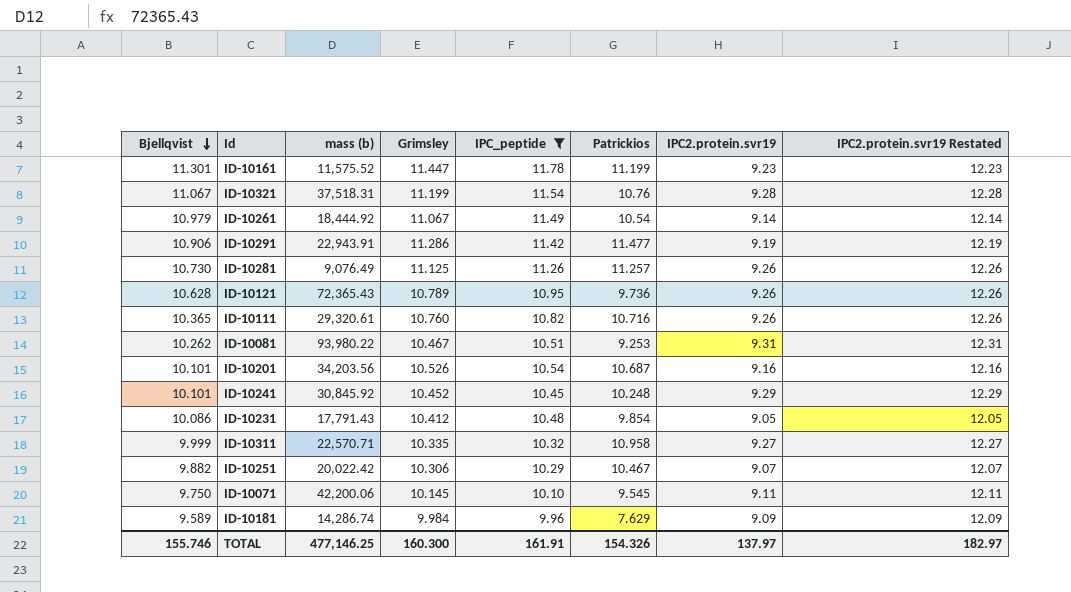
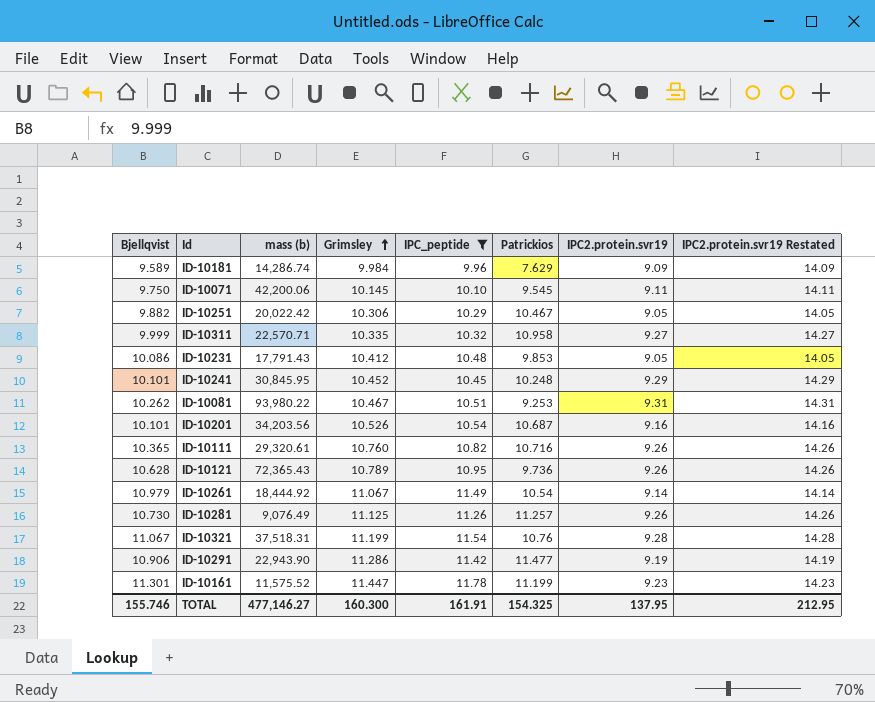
row order: Bjellqvist descending -> Grimsley ascending
column IPC2.protein.svr19 Restated | formula: [IPC2.protein.svr19] + 3 -> [IPC2.protein.svr19] + 5
ID-10251 | IPC2.protein.svr19: 9.07 -> 9.05
ID-10231 | Patrickios: 9.854 -> 9.853
ID-10241 | mass (b): 30,845.92 -> 30,845.95
ID-10291 | mass (b): 22,943.91 -> 22,943.90
TOTAL | mass (b): 477,146.25 -> 477,146.27
TOTAL | Patrickios: 154.326 -> 154.325
TOTAL | IPC2.protein.svr19: 137.97 -> 137.95
TOTAL | IPC2.protein.svr19 Restated: 182.97 -> 212.95

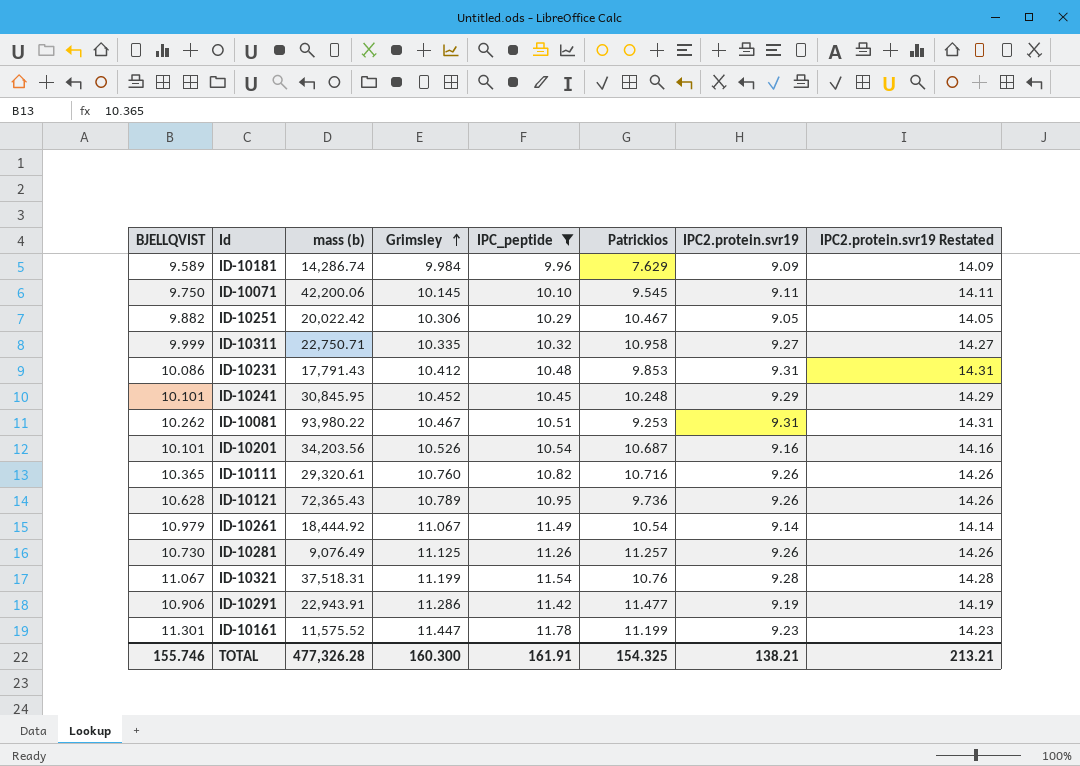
column name: Bjellqvist -> BJELLQVIST
ID-10311 | mass (b): 22,570.71 -> 22,750.71
ID-10231 | IPC2.protein.svr19: 9.05 -> 9.31
ID-10231 | IPC2.protein.svr19 Restated: 14.05 -> 14.31
ID-10291 | mass (b): 22,943.90 -> 22,943.91
TOTAL | mass (b): 477,146.27 -> 477,326.28
TOTAL | IPC2.protein.svr19: 137.95 -> 138.21
TOTAL | IPC2.protein.svr19 Restated: 212.95 -> 213.21

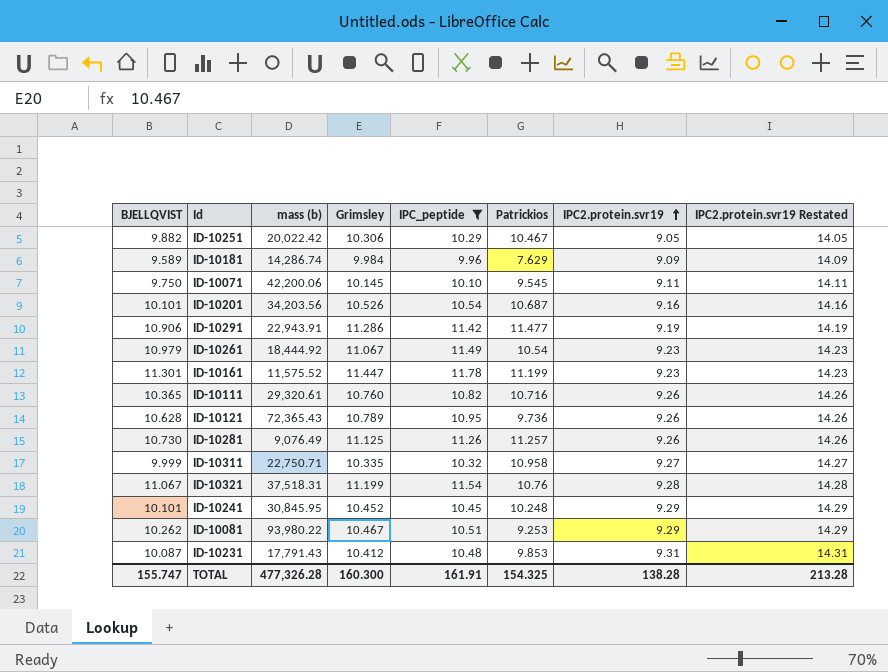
row order: Grimsley ascending -> IPC2.protein.svr19 ascending
ID-10261 | IPC2.protein.svr19: 9.14 -> 9.23
ID-10261 | IPC2.protein.svr19 Restated: 14.14 -> 14.23
ID-10081 | IPC2.protein.svr19: 9.31 -> 9.29
ID-10081 | IPC2.protein.svr19 Restated: 14.31 -> 14.29
ID-10231 | BJELLQVIST: 10.086 -> 10.087
TOTAL | BJELLQVIST: 155.746 -> 155.747
TOTAL | IPC2.protein.svr19: 138.21 -> 138.28
TOTAL | IPC2.protein.svr19 Restated: 213.21 -> 213.28

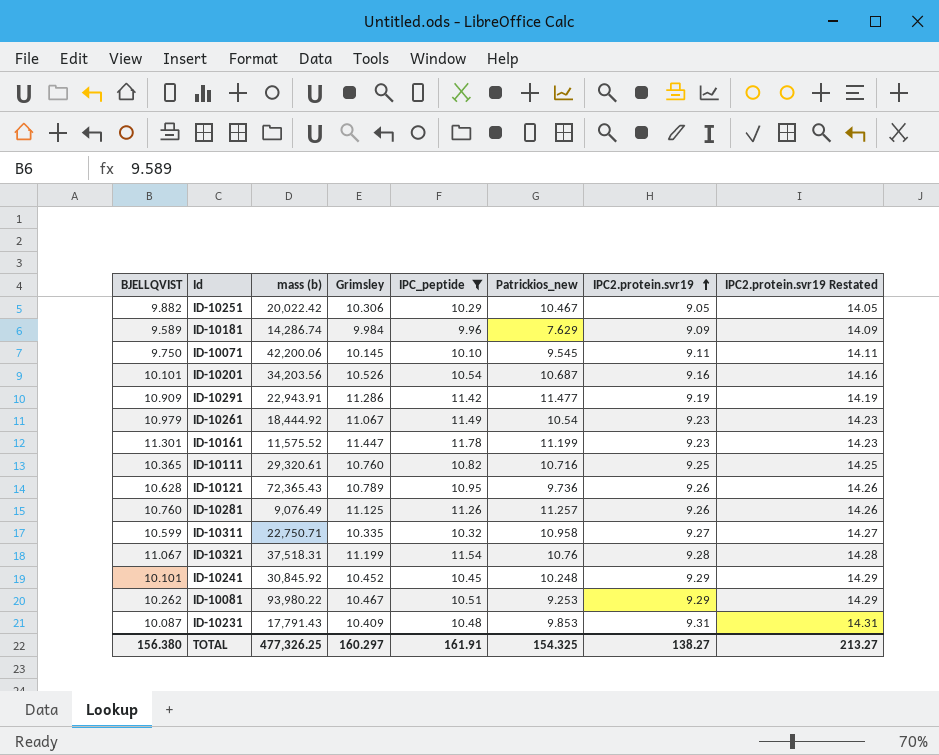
column name: Patrickios -> Patrickios_new
ID-10291 | BJELLQVIST: 10.906 -> 10.909
ID-10111 | IPC2.protein.svr19: 9.26 -> 9.25
ID-10111 | IPC2.protein.svr19 Restated: 14.26 -> 14.25
ID-10281 | BJELLQVIST: 10.730 -> 10.760
ID-10311 | BJELLQVIST: 9.999 -> 10.599
ID-10241 | mass (b): 30,845.95 -> 30,845.92
ID-10231 | Grimsley: 10.412 -> 10.409
TOTAL | BJELLQVIST: 155.747 -> 156.380
TOTAL | mass (b): 477,326.28 -> 477,326.25
TOTAL | Grimsley: 160.300 -> 160.297
TOTAL | IPC2.protein.svr19: 138.28 -> 138.27
TOTAL | IPC2.protein.svr19 Restated: 213.28 -> 213.27

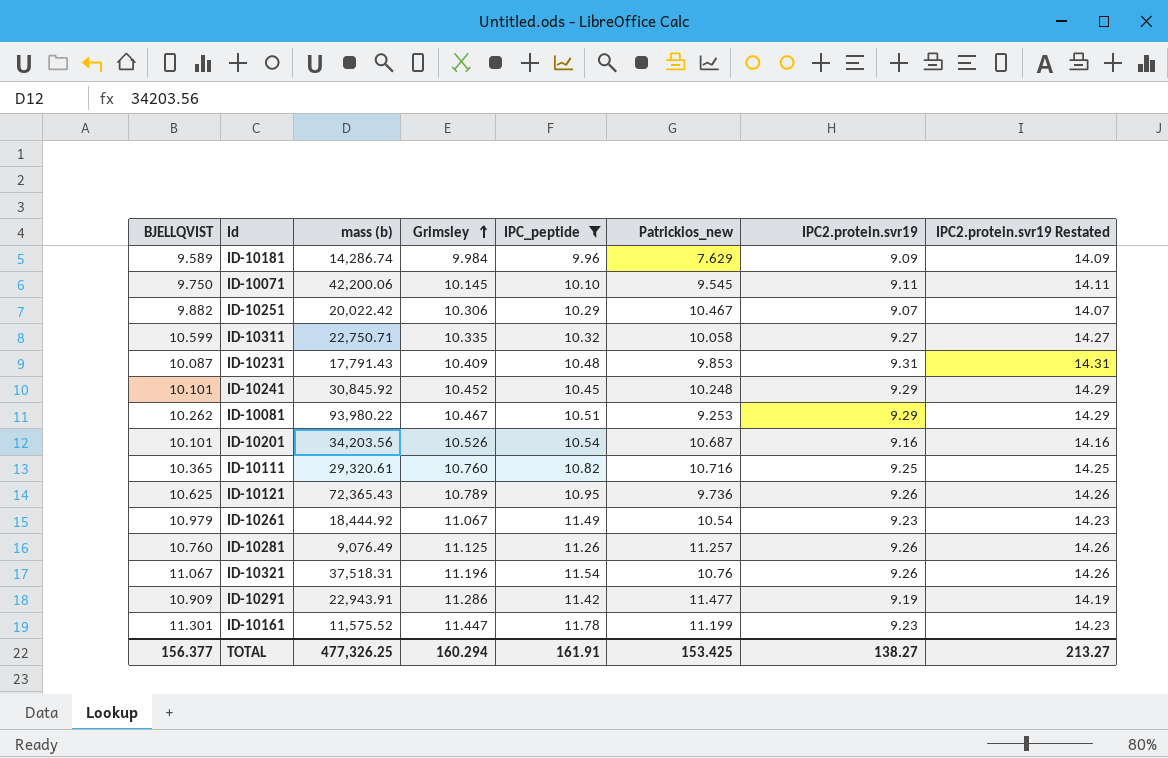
row order: IPC2.protein.svr19 ascending -> Grimsley ascending
ID-10251 | IPC2.protein.svr19: 9.05 -> 9.07
ID-10251 | IPC2.protein.svr19 Restated: 14.05 -> 14.07
ID-10311 | Patrickios_new: 10.958 -> 10.058
ID-10121 | BJELLQVIST: 10.628 -> 10.625
ID-10321 | Grimsley: 11.199 -> 11.196
ID-10321 | IPC2.protein.svr19: 9.28 -> 9.26
ID-10321 | IPC2.protein.svr19 Restated: 14.28 -> 14.26
TOTAL | BJELLQVIST: 156.380 -> 156.377
TOTAL | Grimsley: 160.297 -> 160.294
TOTAL | Patrickios_new: 154.325 -> 153.425

